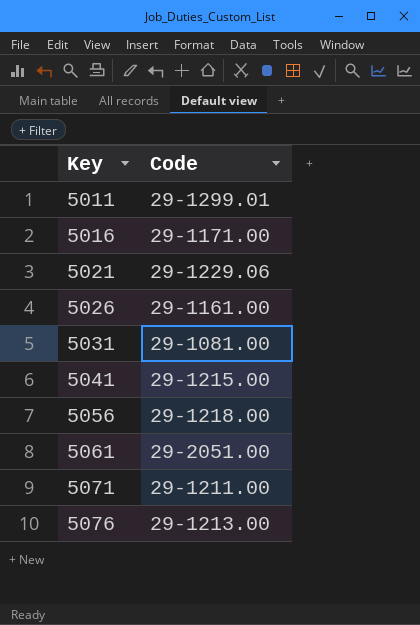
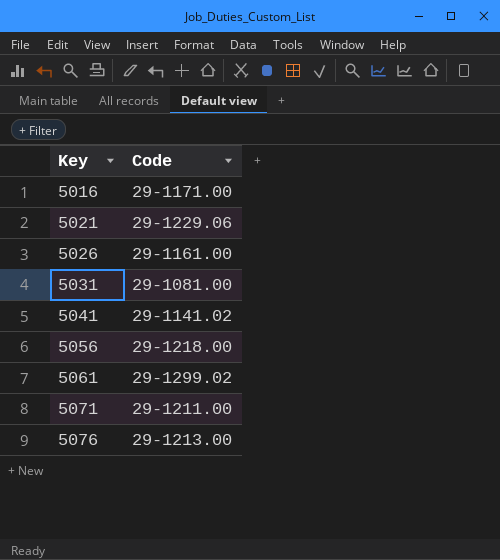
row 5011: 29-1299.01 -> none
5041 | Code: 29-1215.00 -> 29-1141.02
5061 | Code: 29-2051.00 -> 29-1299.02

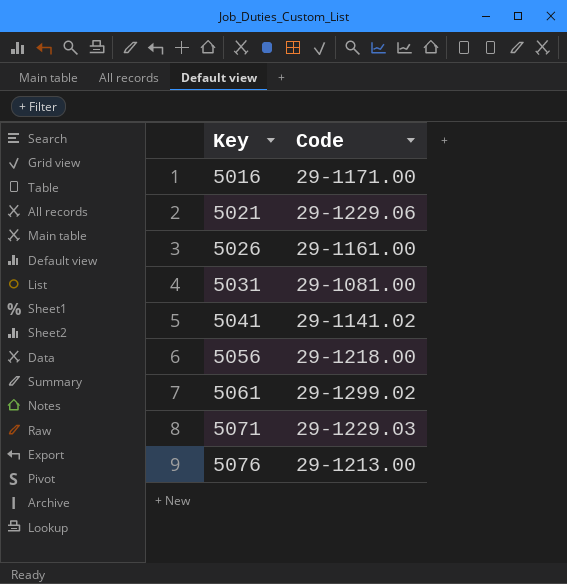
5071 | Code: 29-1211.00 -> 29-1229.03

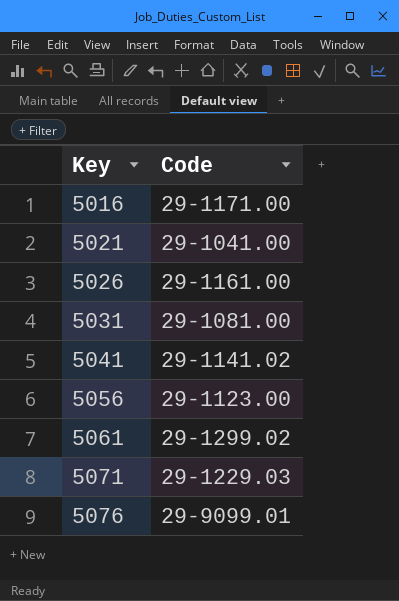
5021 | Code: 29-1229.06 -> 29-1041.00
5056 | Code: 29-1218.00 -> 29-1123.00
5076 | Code: 29-1213.00 -> 29-9099.01

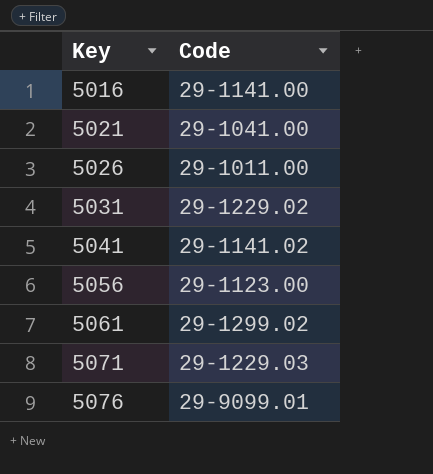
5016 | Code: 29-1171.00 -> 29-1141.00
5026 | Code: 29-1161.00 -> 29-1011.00
5031 | Code: 29-1081.00 -> 29-1229.02

